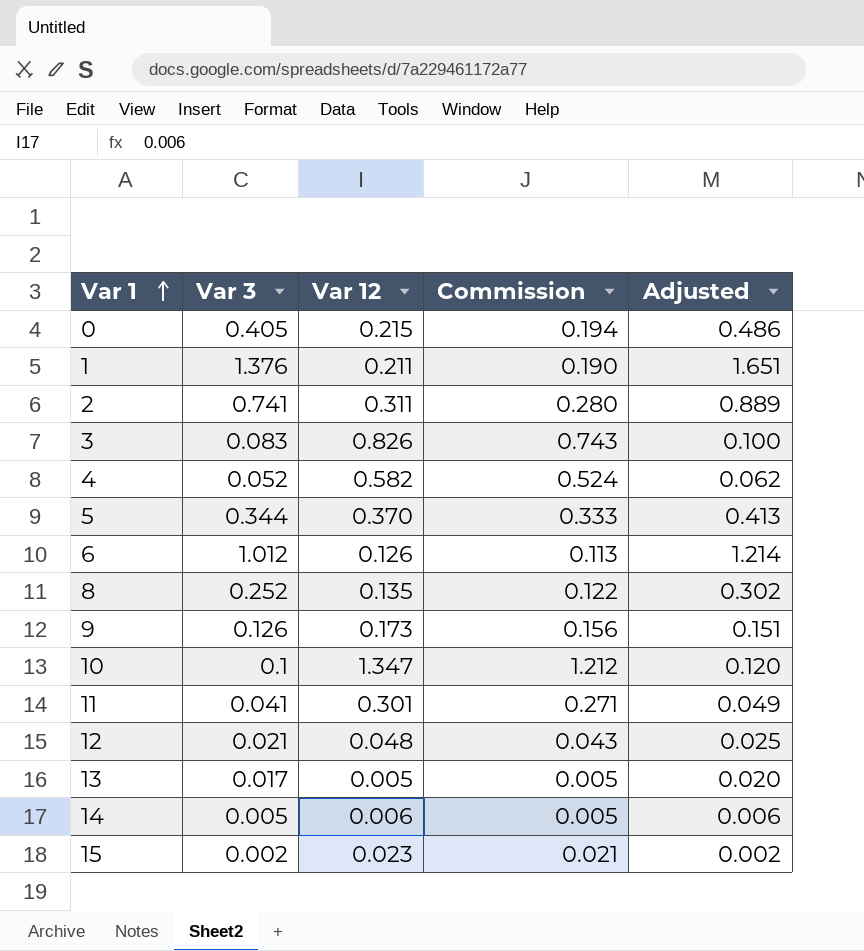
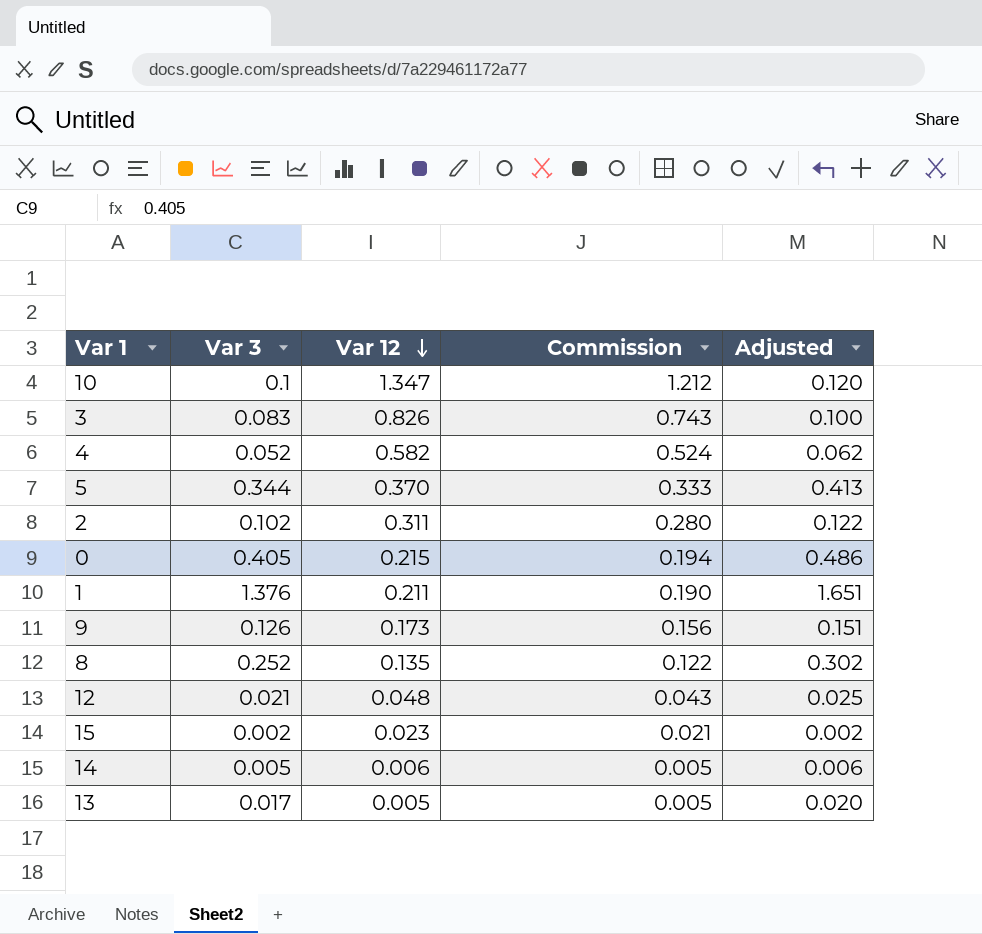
row order: Var 1 ascending -> Var 12 descending
row 6: 1.012 | 0.126 | 0.113 | 1.214 -> none
row 11: 0.041 | 0.301 | 0.271 | 0.049 -> none
2 | Var 3: 0.741 -> 0.102
2 | Adjusted: 0.889 -> 0.122

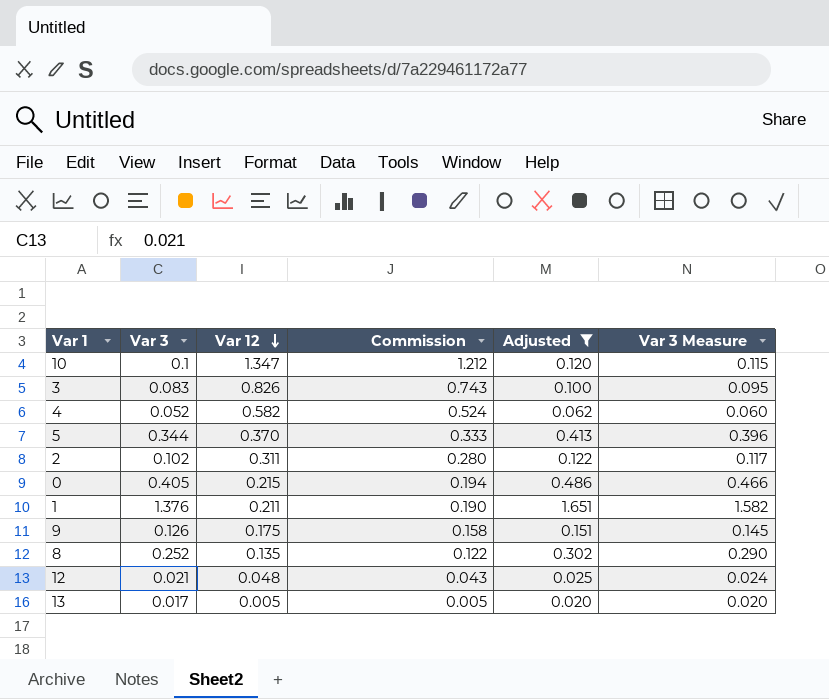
filter: none -> Adjusted >= 0.020
column Var 3 Measure | formula: none -> [Var 3] * 1.15
9 | Var 12: 0.173 -> 0.175
9 | Commission: 0.156 -> 0.158

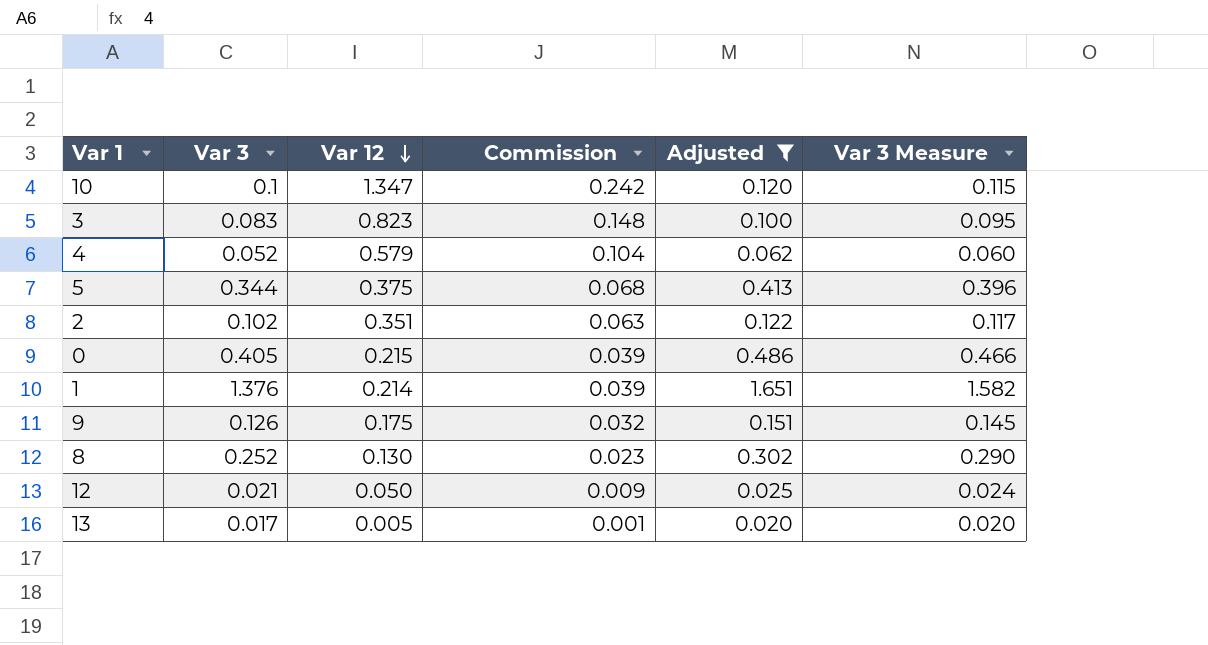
column Commission | formula: [Var 12] * 0.9 -> [Var 12] * 0.18
3 | Var 12: 0.826 -> 0.823
4 | Var 12: 0.582 -> 0.579
5 | Var 12: 0.370 -> 0.375
2 | Var 12: 0.311 -> 0.351
1 | Var 12: 0.211 -> 0.214
8 | Var 12: 0.135 -> 0.130
12 | Var 12: 0.048 -> 0.050

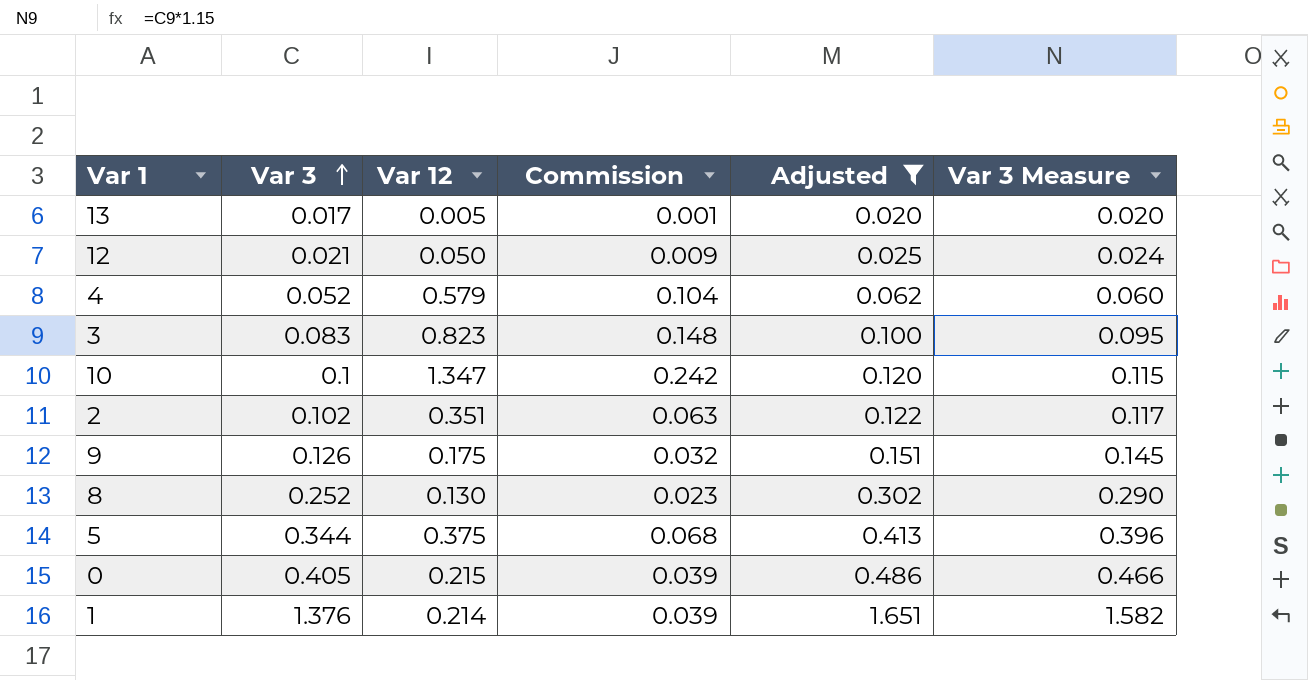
row order: Var 12 descending -> Var 3 ascending

